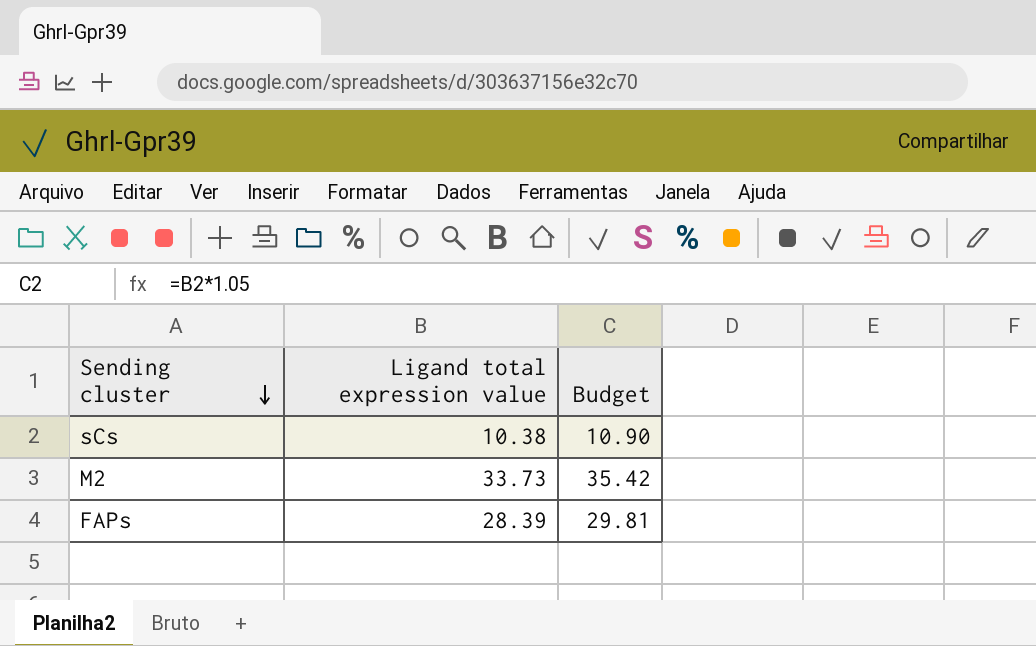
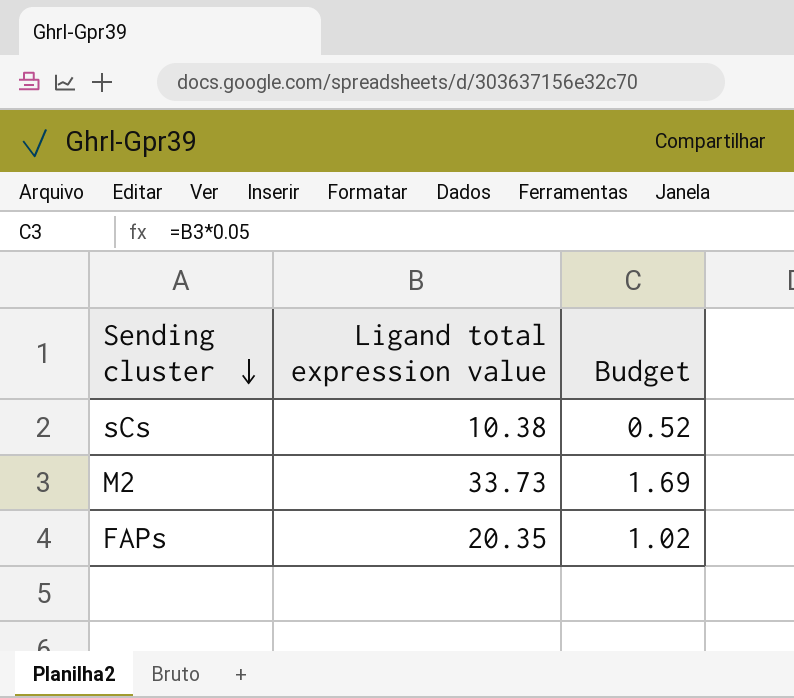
column Budget | formula: [Ligand total expression value] * 1.05 -> [Ligand total expression value] * 0.05
FAPs | Ligand total expression value: 28.39 -> 20.35

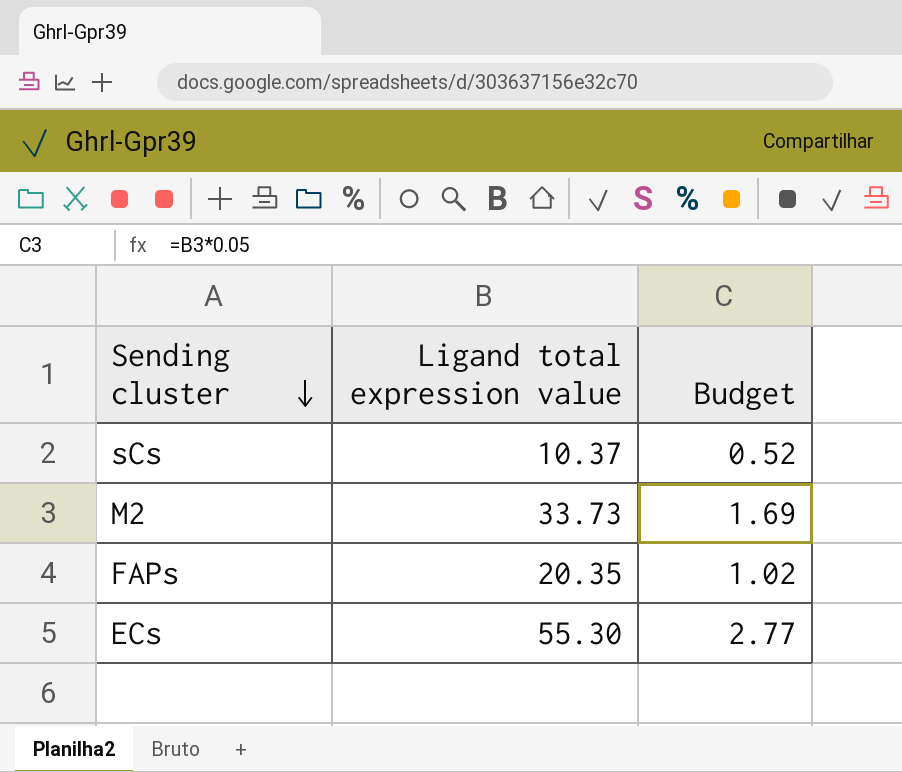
sCs | Ligand total expression value: 10.38 -> 10.37
row ECs: none -> 55.30 | 2.77

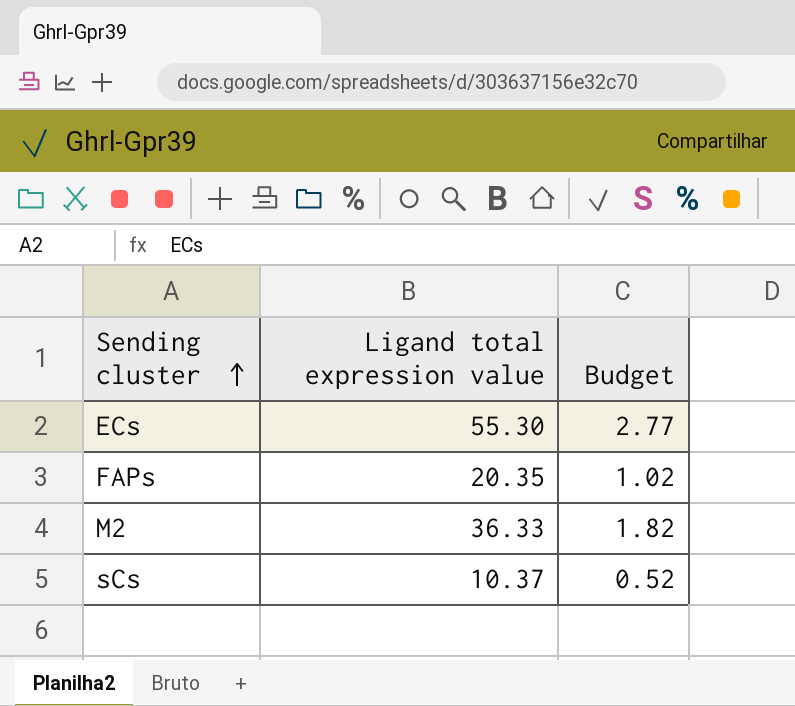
row order: Sending cluster descending -> Sending cluster ascending
M2 | Ligand total expression value: 33.73 -> 36.33
M2 | Budget: 1.69 -> 1.82

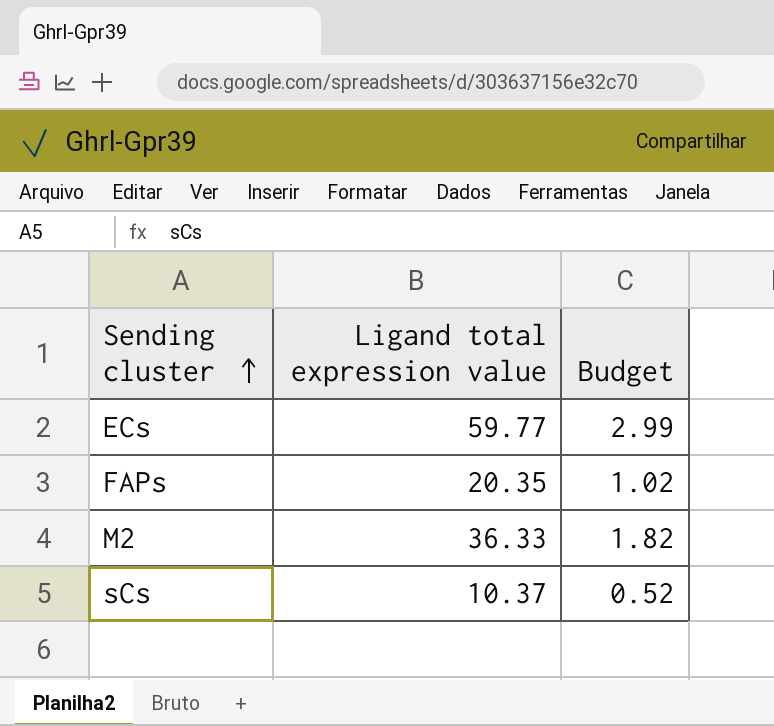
ECs | Ligand total expression value: 55.30 -> 59.77
ECs | Budget: 2.77 -> 2.99

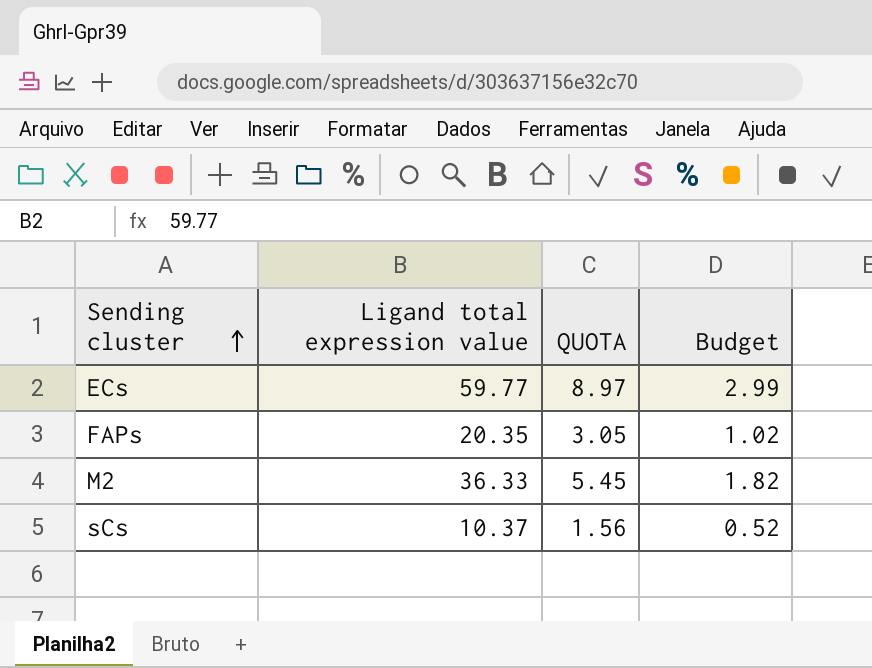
column QUOTA | formula: none -> [Ligand total expression value] * 0.15

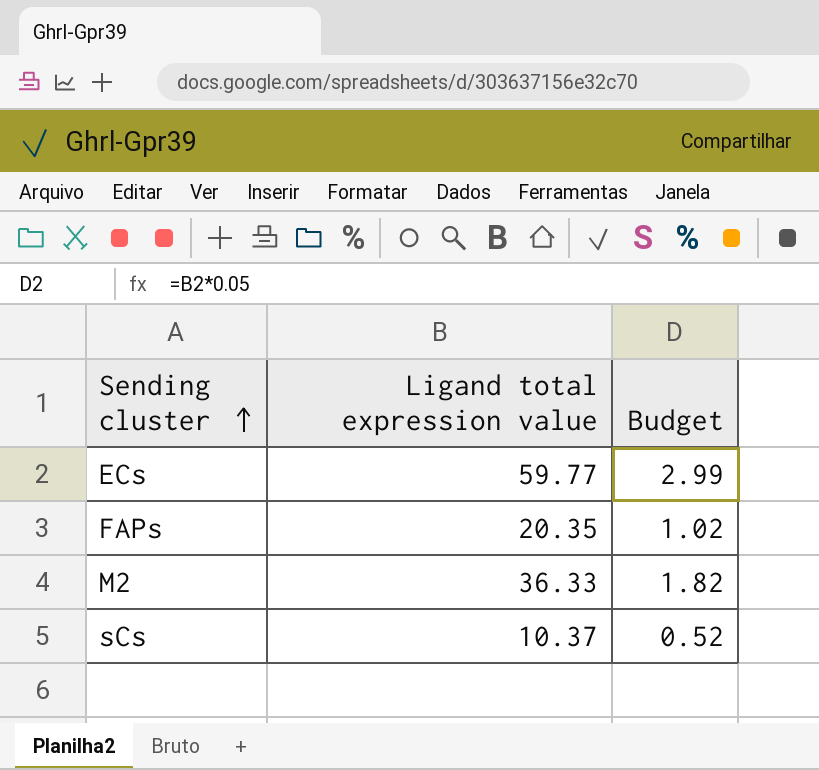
column QUOTA | formula: [Ligand total expression value] * 0.15 -> none

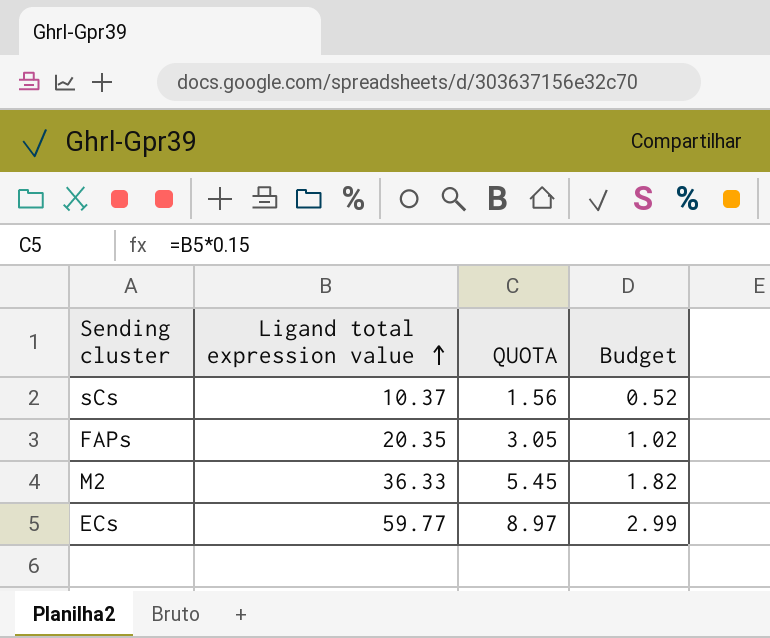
row order: Sending cluster ascending -> Ligand total expression value ascending
column QUOTA | formula: none -> [Ligand total expression value] * 0.15

